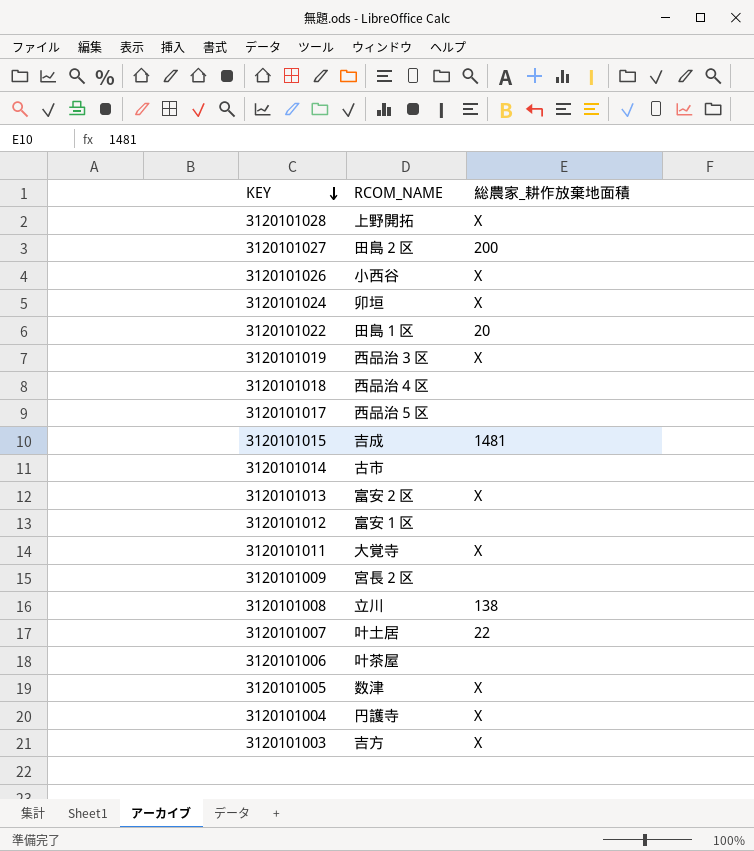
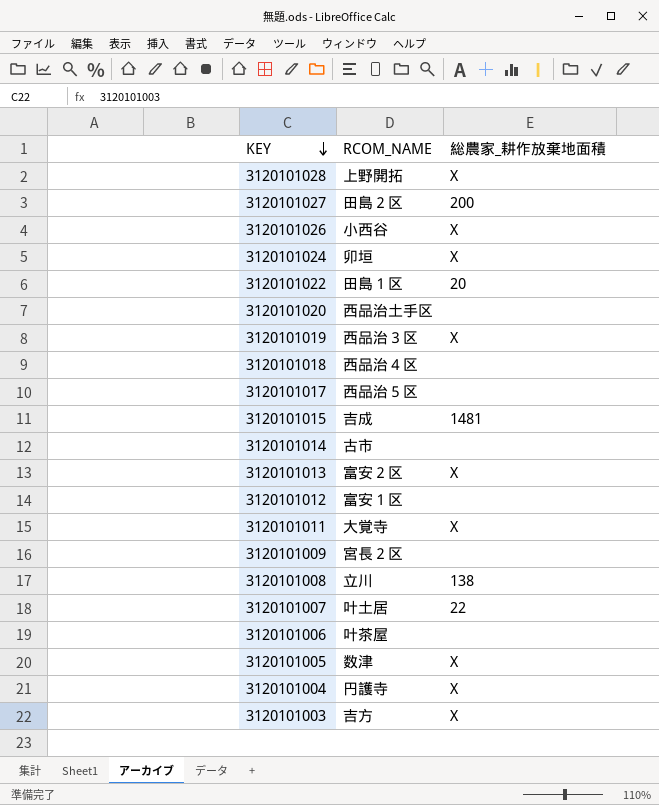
row 3120101020: none -> 西品治土手区 | none

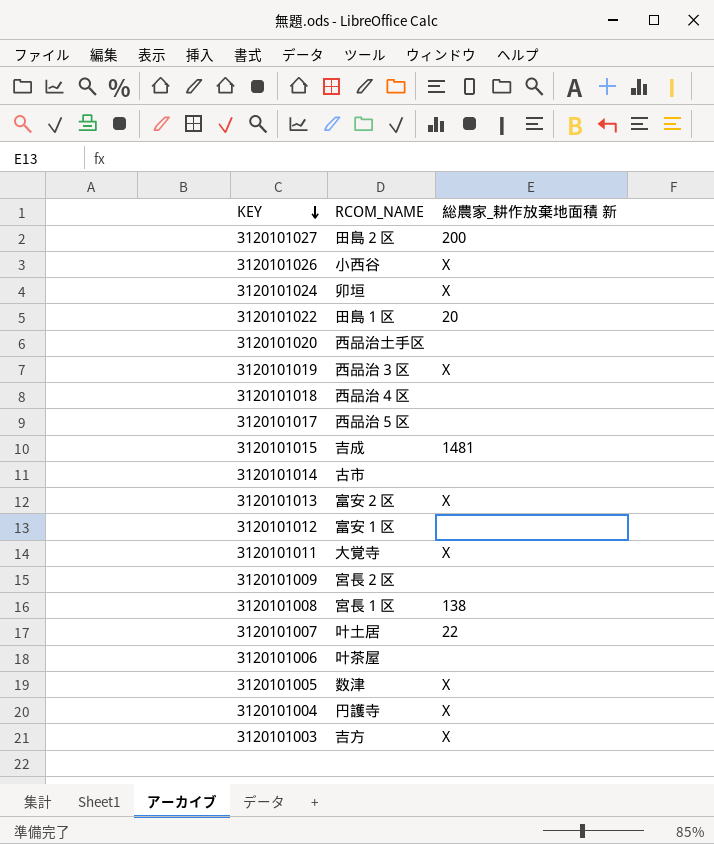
column name: 総農家_耕作放棄地面積 -> 総農家_耕作放棄地面積 新
row 3120101028: 上野開拓 | X -> none
3120101008 | RCOM_NAME: 立川 -> 宮長１区

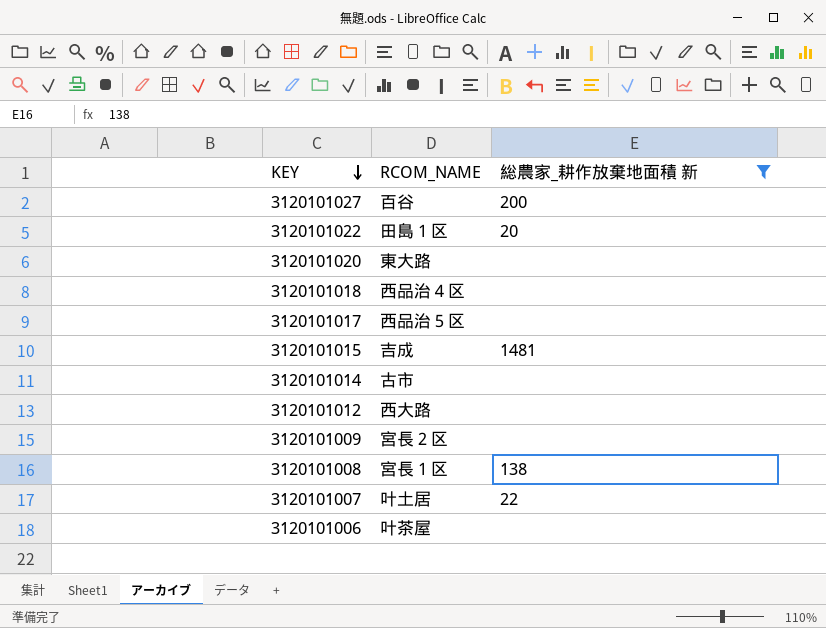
filter: none -> 総農家_耕作放棄地面積 新 != X
3120101027 | RCOM_NAME: 田島２区 -> 百谷
3120101020 | RCOM_NAME: 西品治土手区 -> 東大路
3120101012 | RCOM_NAME: 富安１区 -> 西大路

